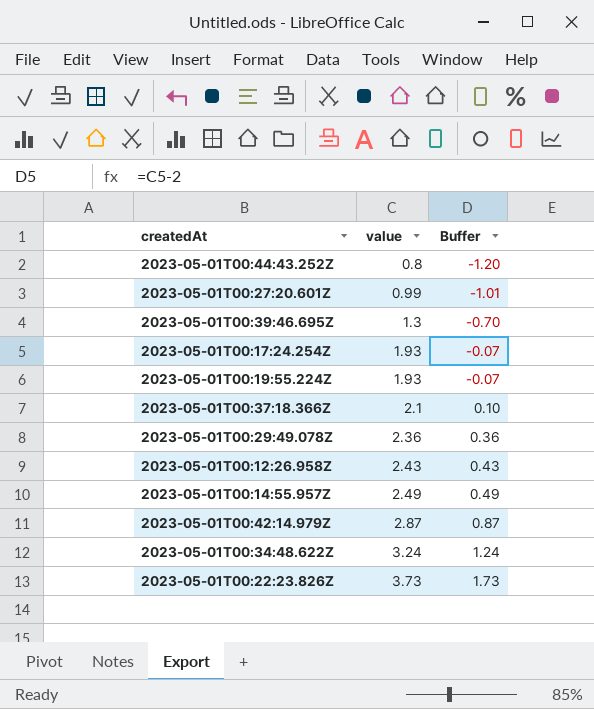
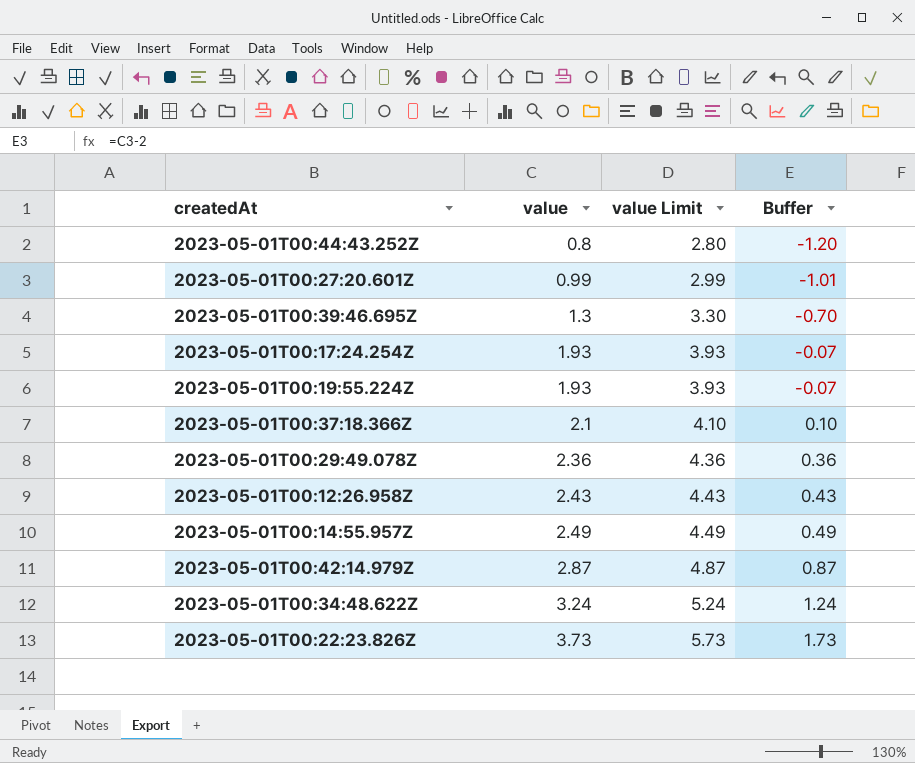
column value Limit | formula: none -> [value] + 2

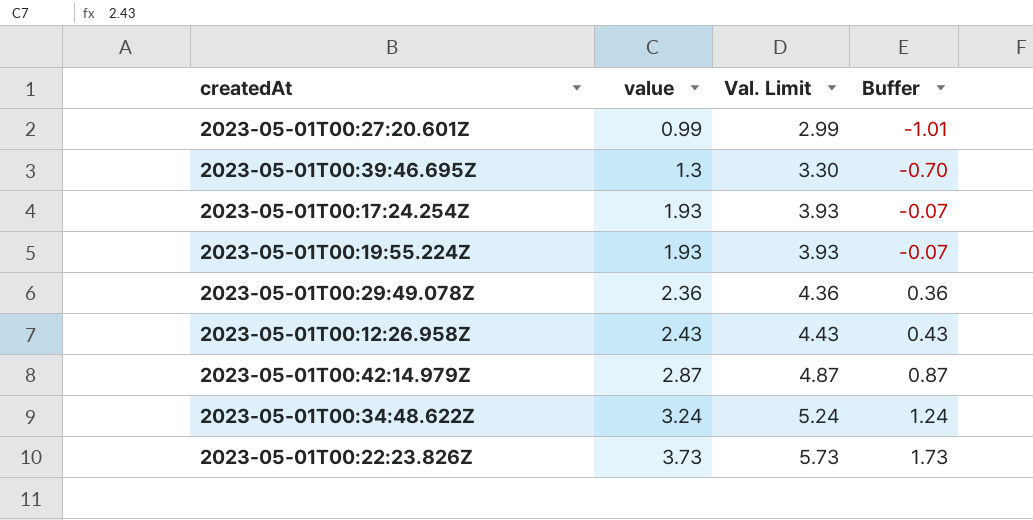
column name: value Limit -> Val. Limit
row 2023-05-01T00:44:43.252Z: 0.8 | 2.80 | -1.20 -> none
row 2023-05-01T00:37:18.366Z: 2.1 | 4.10 | 0.10 -> none
row 2023-05-01T00:14:55.957Z: 2.49 | 4.49 | 0.49 -> none

